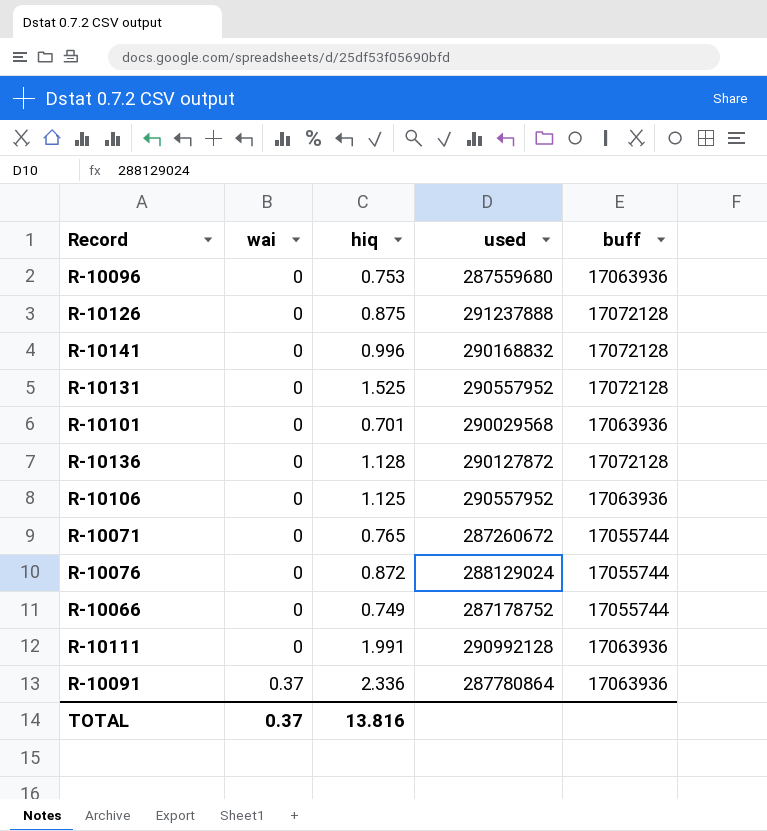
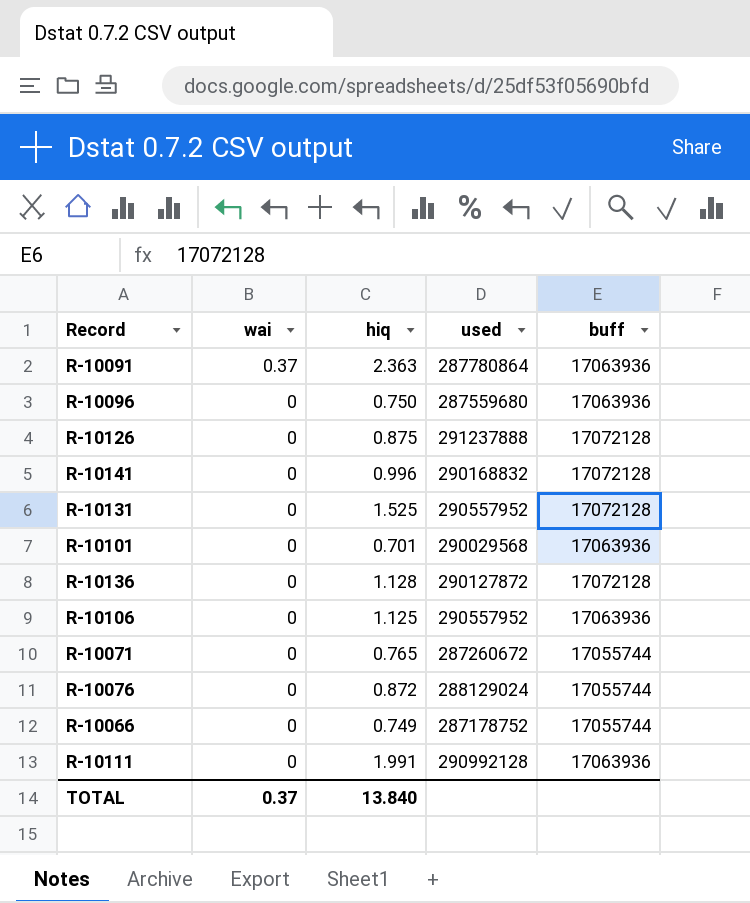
row order: wai ascending -> wai descending
R-10091 | hiq: 2.336 -> 2.363
R-10096 | hiq: 0.753 -> 0.750
TOTAL | hiq: 13.816 -> 13.840

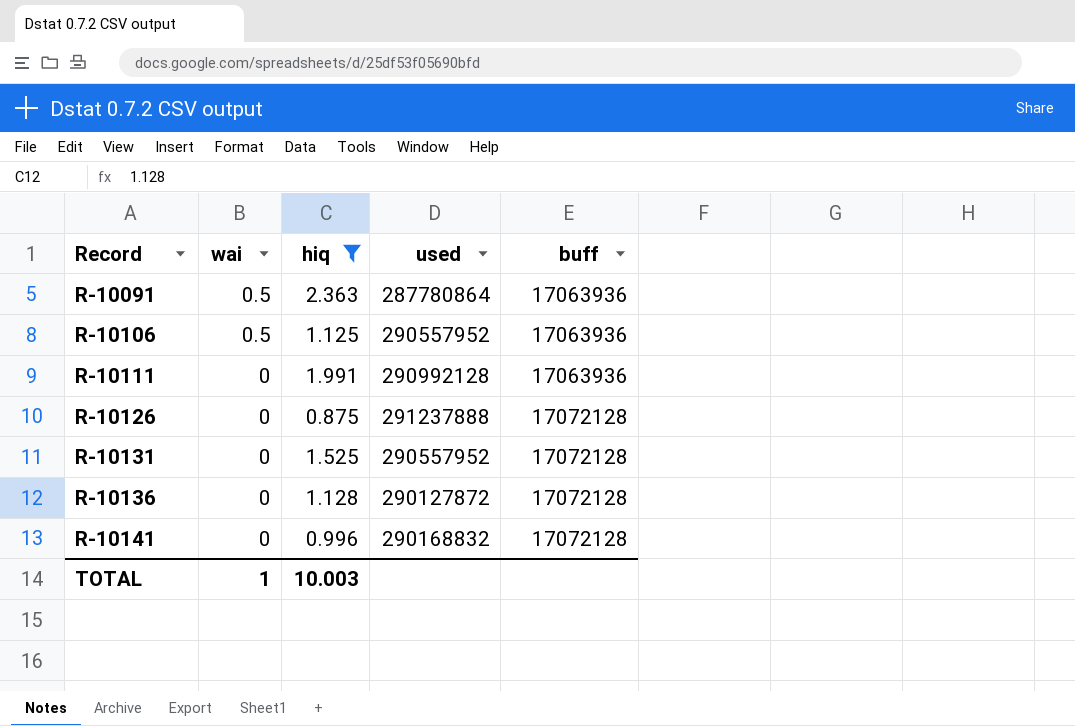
filter: none -> hiq >= 0.875
row order: wai descending -> Record ascending
R-10091 | wai: 0.37 -> 0.5
R-10106 | wai: 0 -> 0.5
TOTAL | wai: 0.37 -> 1
TOTAL | hiq: 13.840 -> 10.003

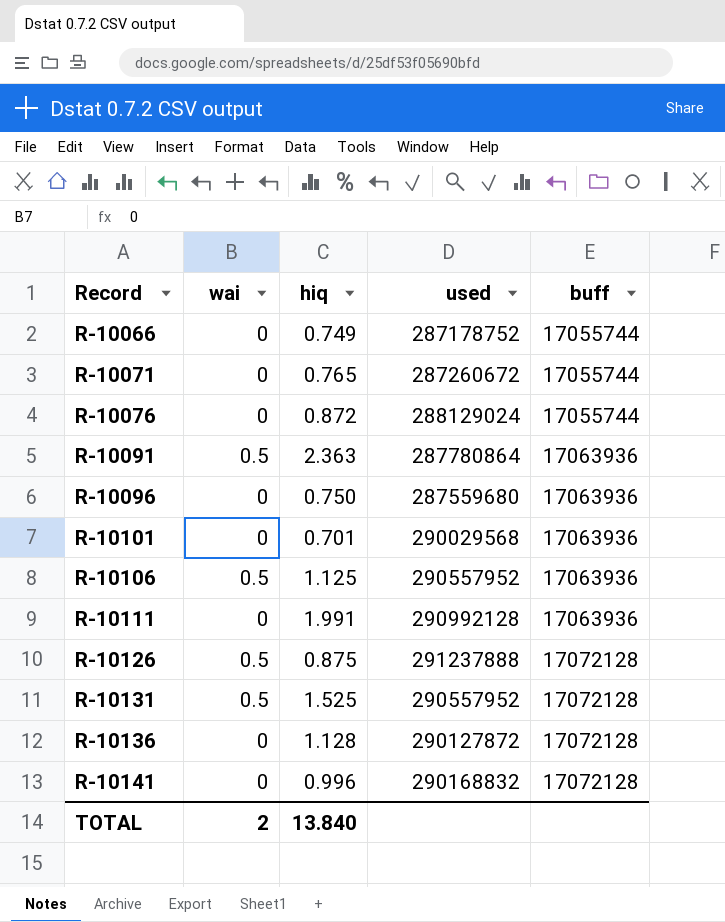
filter: hiq >= 0.875 -> none
R-10126 | wai: 0 -> 0.5
R-10131 | wai: 0 -> 0.5
TOTAL | wai: 1 -> 2
TOTAL | hiq: 10.003 -> 13.840

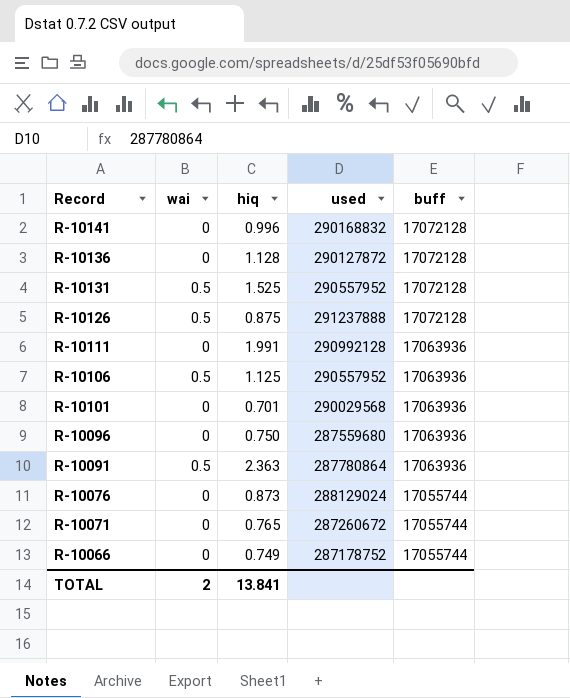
row order: Record ascending -> Record descending
R-10076 | hiq: 0.872 -> 0.873
TOTAL | hiq: 13.840 -> 13.841

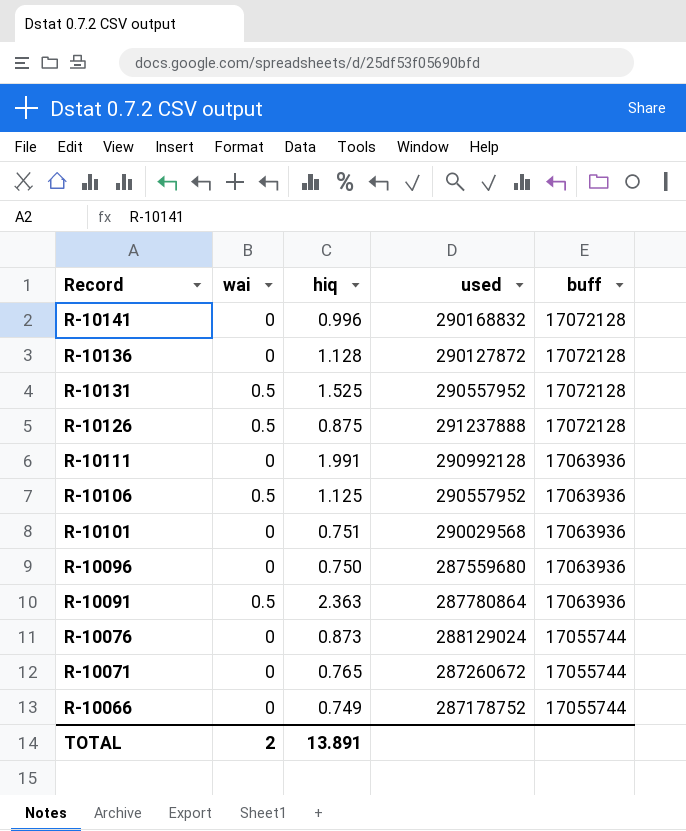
R-10101 | hiq: 0.701 -> 0.751
TOTAL | hiq: 13.841 -> 13.891

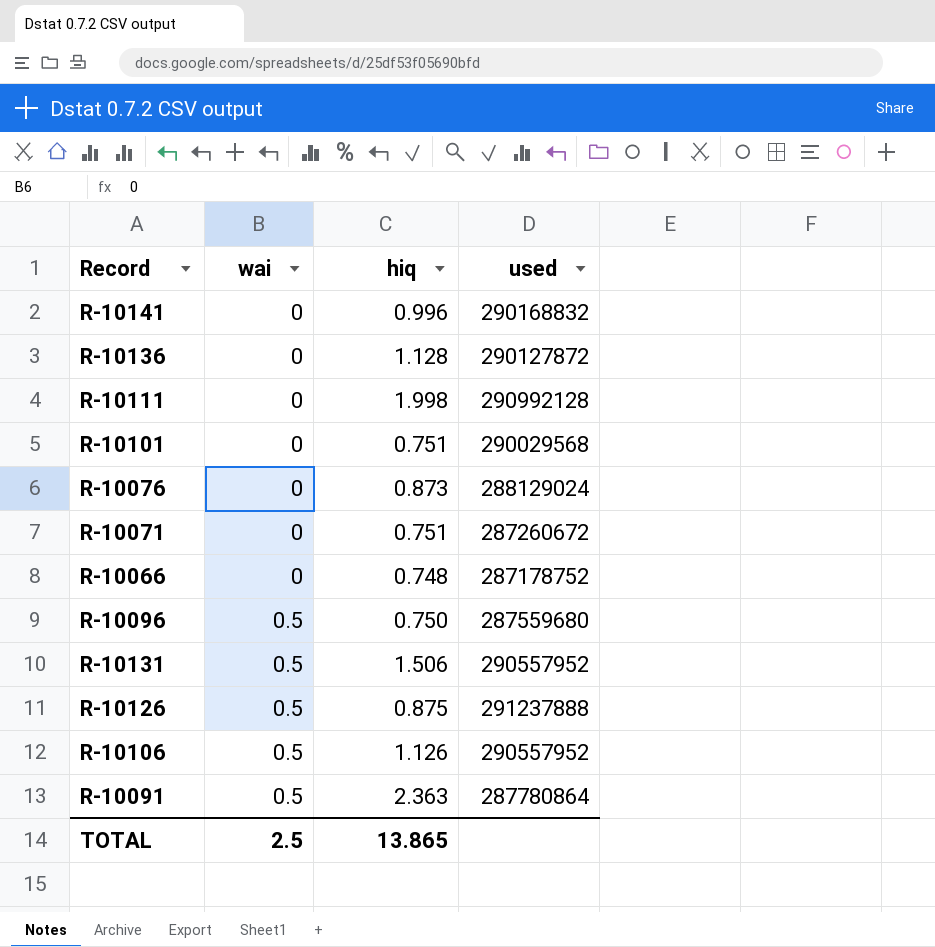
row order: Record descending -> wai ascending
column buff | position: 5 -> none
R-10111 | hiq: 1.991 -> 1.998
R-10071 | hiq: 0.765 -> 0.751
R-10066 | hiq: 0.749 -> 0.748
R-10096 | wai: 0 -> 0.5
R-10131 | hiq: 1.525 -> 1.506
R-10106 | hiq: 1.125 -> 1.126
TOTAL | wai: 2 -> 2.5
TOTAL | hiq: 13.891 -> 13.865

